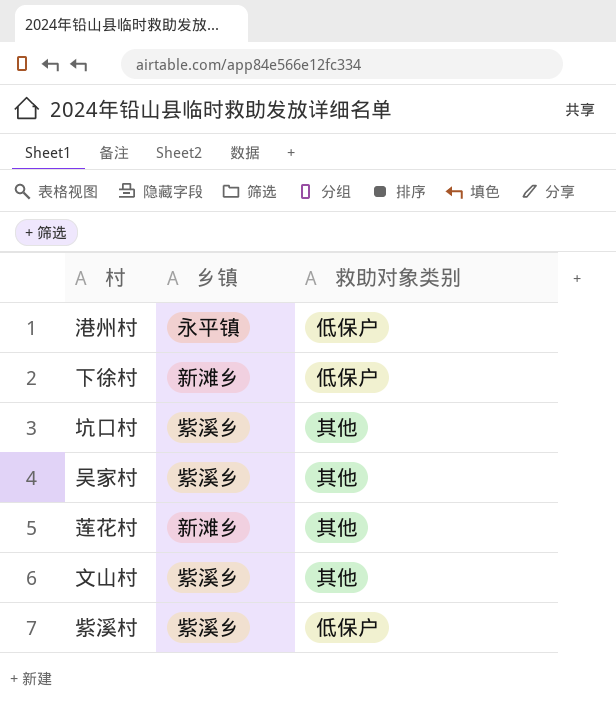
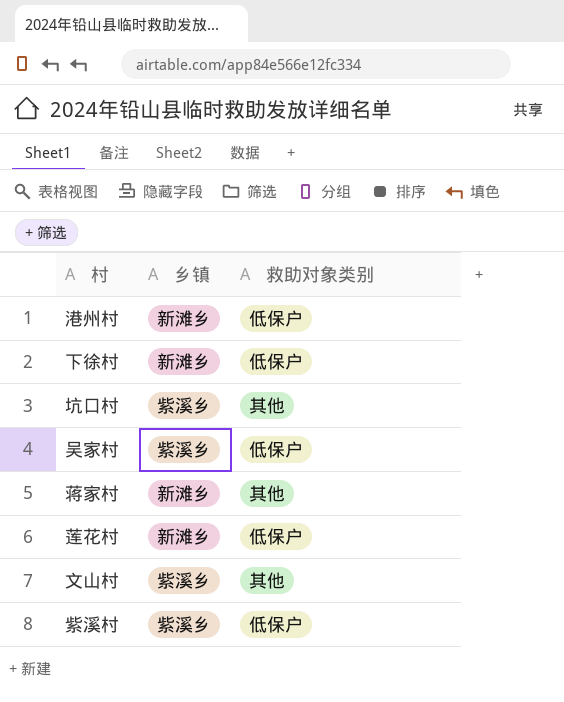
港州村 | 乡镇: 永平镇 -> 新滩乡
吴家村 | 救助对象类别: 其他 -> 低保户
row 蒋家村: none -> 新滩乡 | 其他
莲花村 | 救助对象类别: 其他 -> 低保户

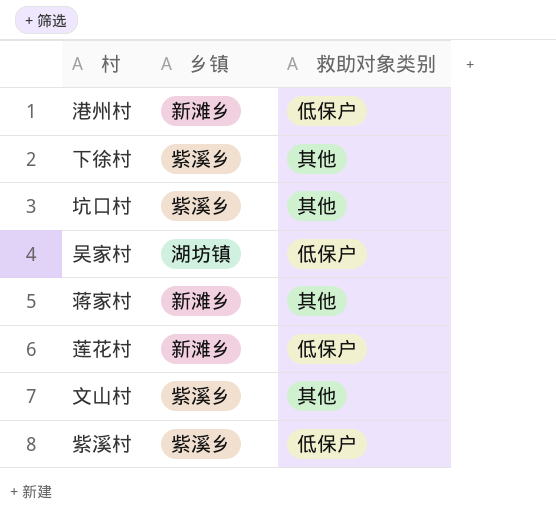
下徐村 | 乡镇: 新滩乡 -> 紫溪乡
下徐村 | 救助对象类别: 低保户 -> 其他
吴家村 | 乡镇: 紫溪乡 -> 湖坊镇

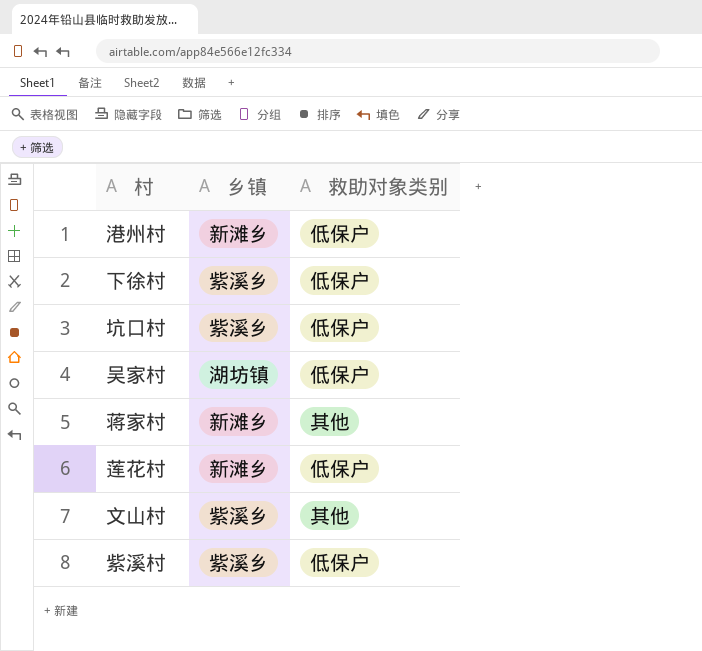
下徐村 | 救助对象类别: 其他 -> 低保户
坑口村 | 救助对象类别: 其他 -> 低保户

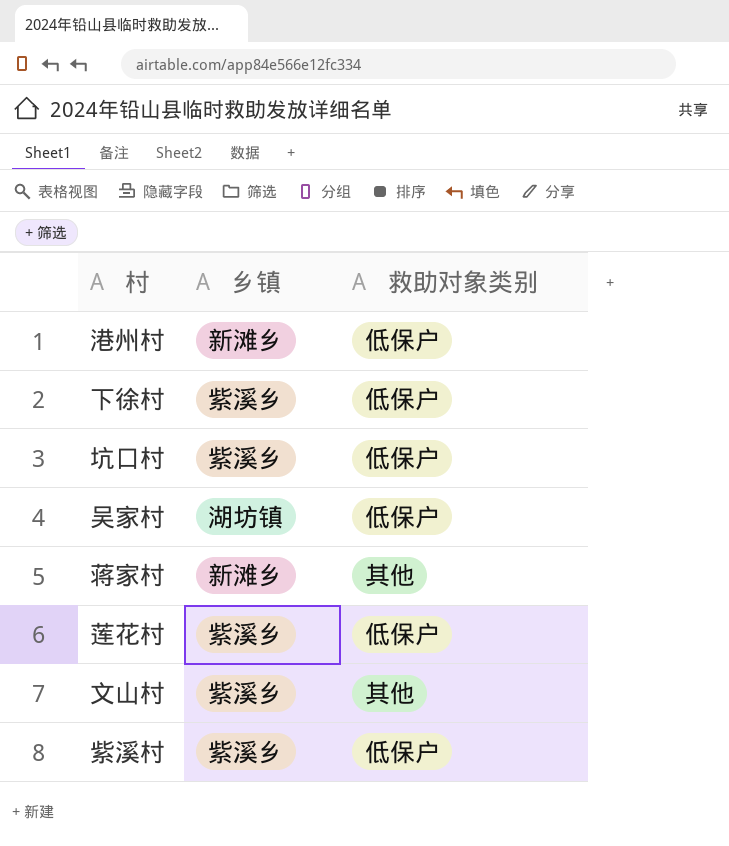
莲花村 | 乡镇: 新滩乡 -> 紫溪乡

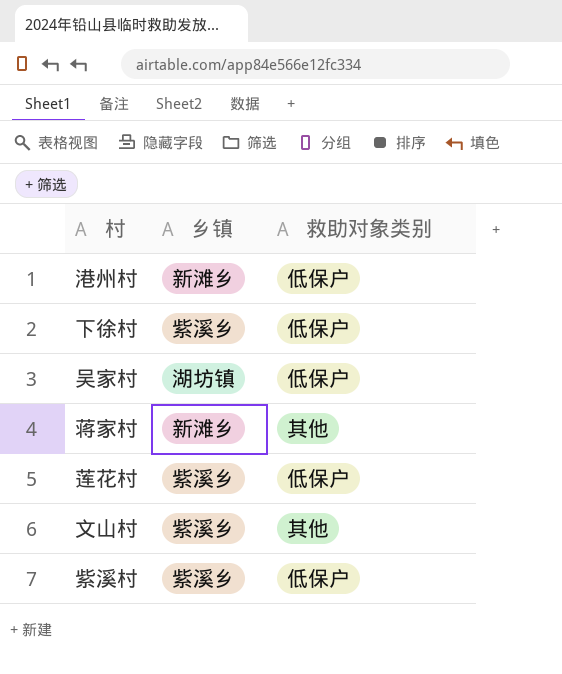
row 坑口村: 紫溪乡 | 低保户 -> none

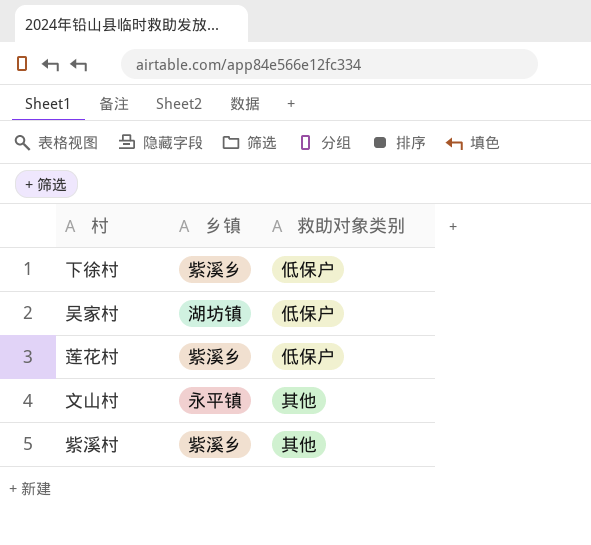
row 港州村: 新滩乡 | 低保户 -> none
row 蒋家村: 新滩乡 | 其他 -> none
文山村 | 乡镇: 紫溪乡 -> 永平镇
紫溪村 | 救助对象类别: 低保户 -> 其他

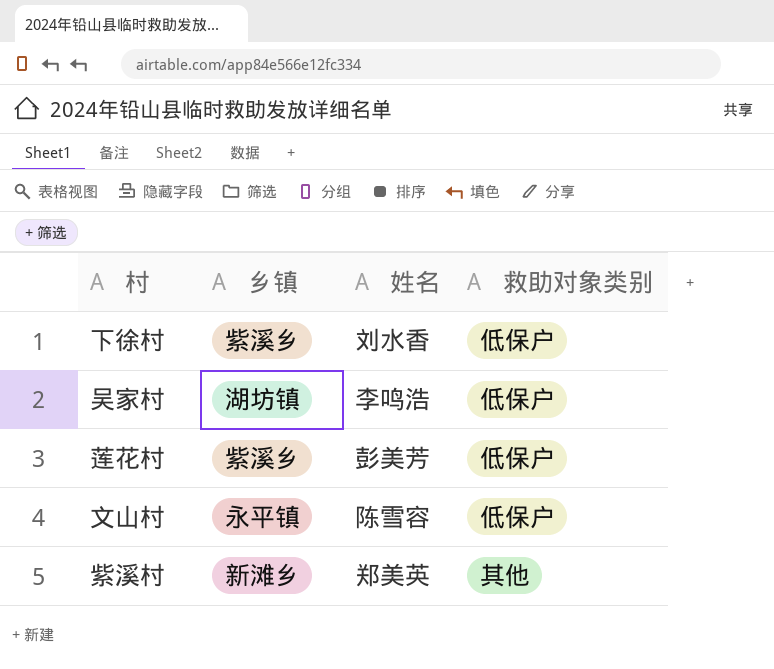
column 姓名 | position: none -> 3
文山村 | 救助对象类别: 其他 -> 低保户
紫溪村 | 乡镇: 紫溪乡 -> 新滩乡

